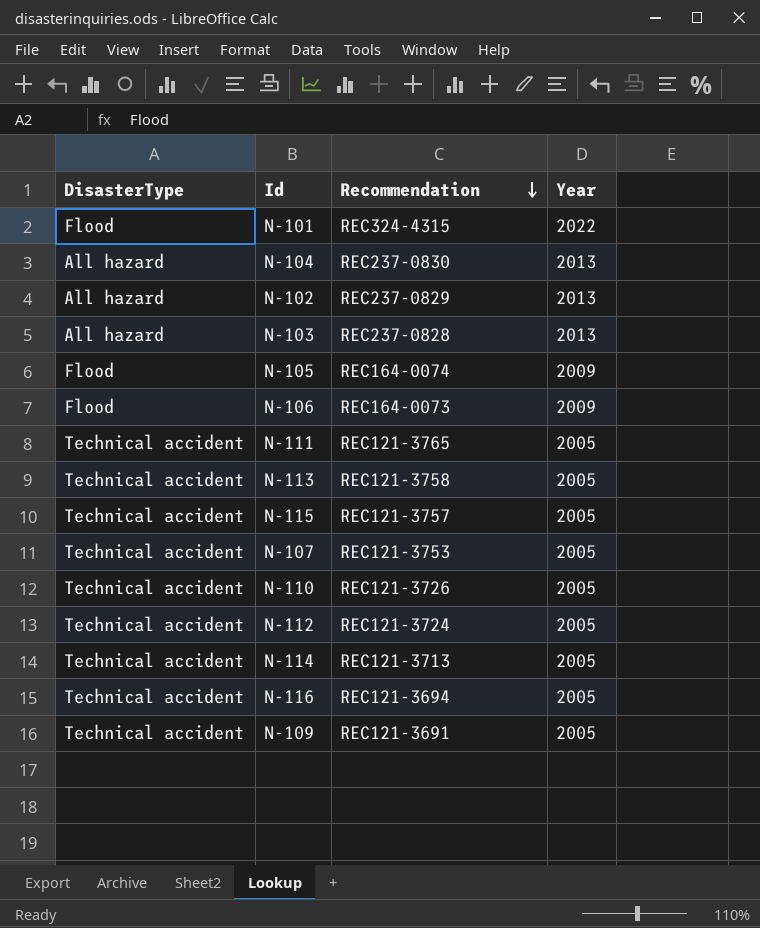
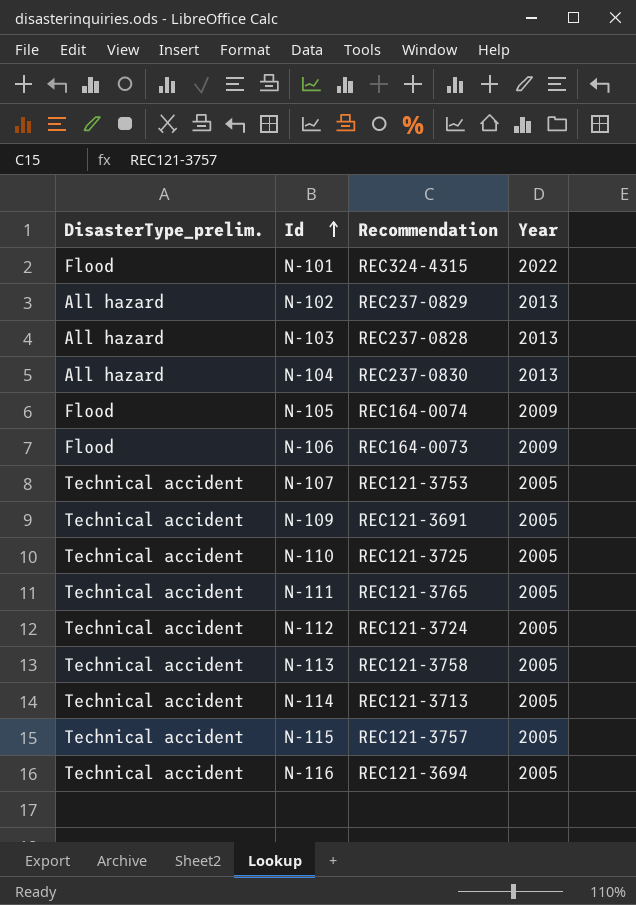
row order: Recommendation descending -> Id ascending
column name: DisasterType -> DisasterType_prelim.
N-110 | Recommendation: REC121-3726 -> REC121-3725

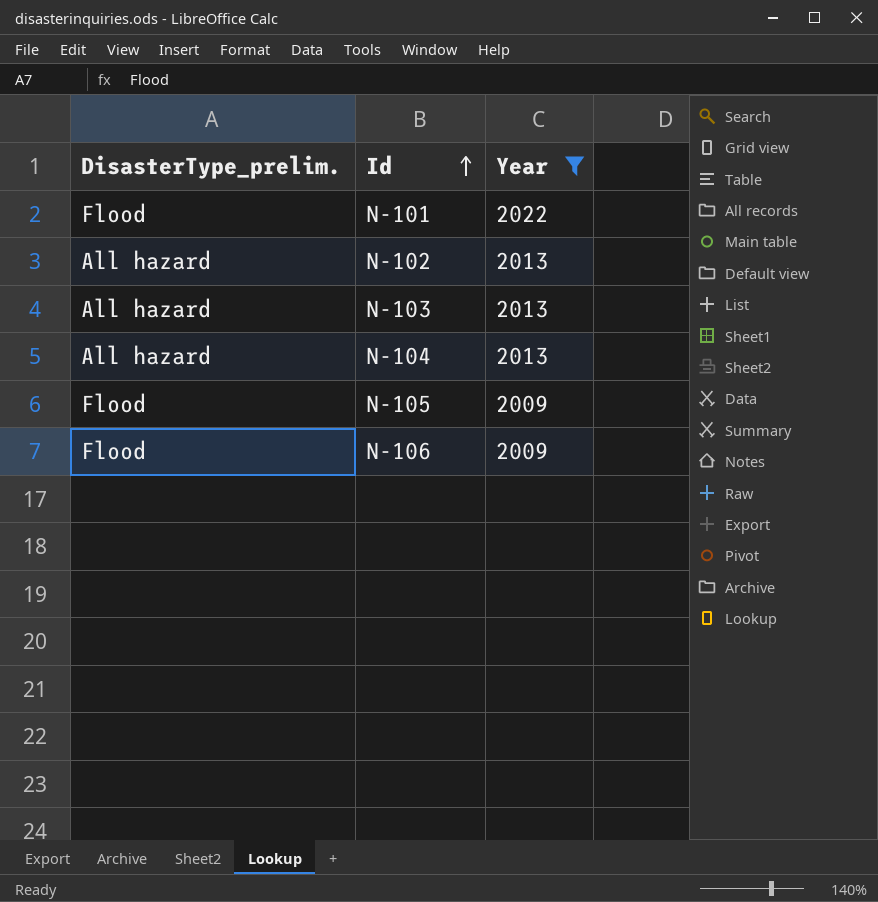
filter: none -> Year != 2005
column Recommendation | position: 3 -> none

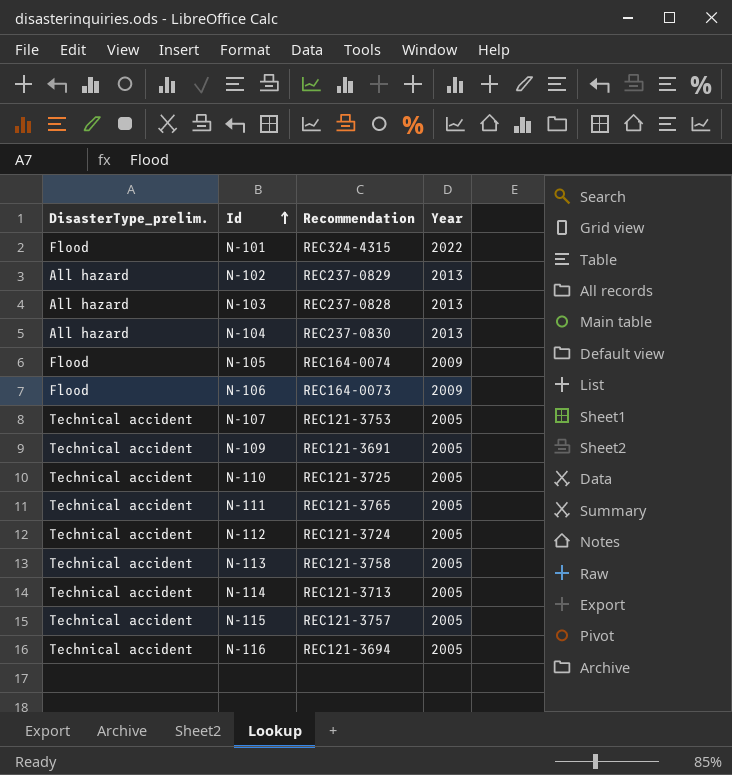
filter: Year != 2005 -> none
column Recommendation | position: none -> 3

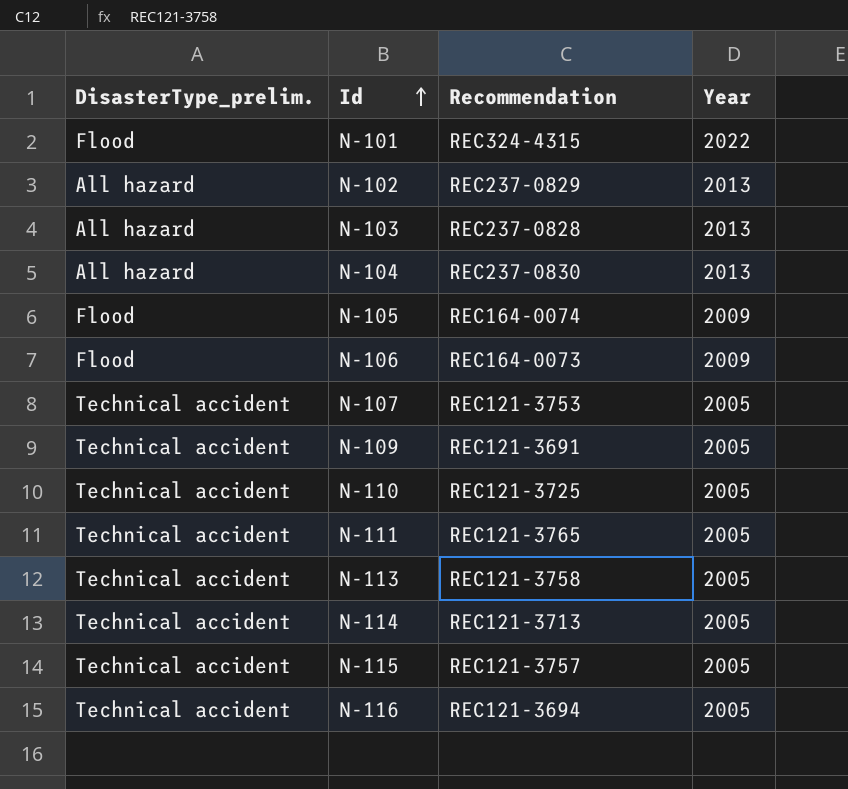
row N-112: Technical accident | REC121-3724 | 2005 -> none

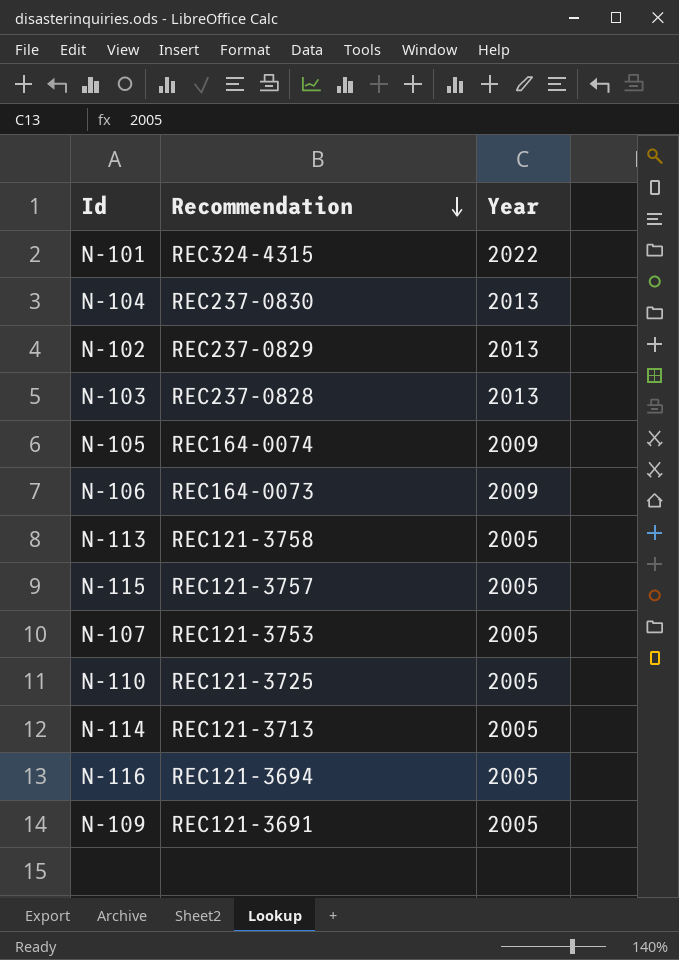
row order: Id ascending -> Recommendation descending
column DisasterType_prelim. | position: 1 -> none
row N-111: Technical accident | REC121-3765 | 2005 -> none

